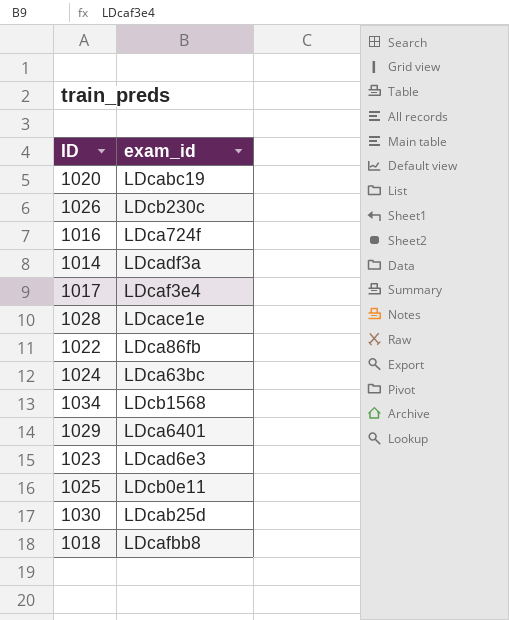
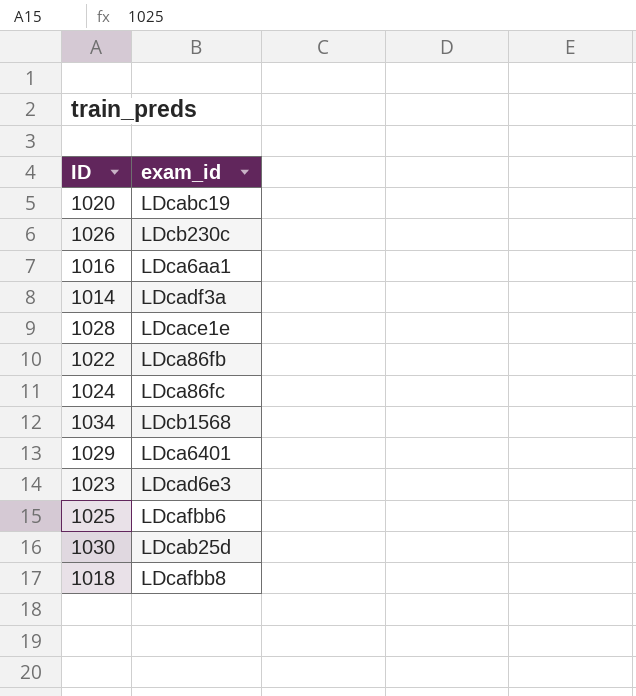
row 1017: LDcaf3e4 -> none
1016 | exam_id: LDca724f -> LDca6aa1
1024 | exam_id: LDca63bc -> LDca86fc
1025 | exam_id: LDcb0e11 -> LDcafbb6

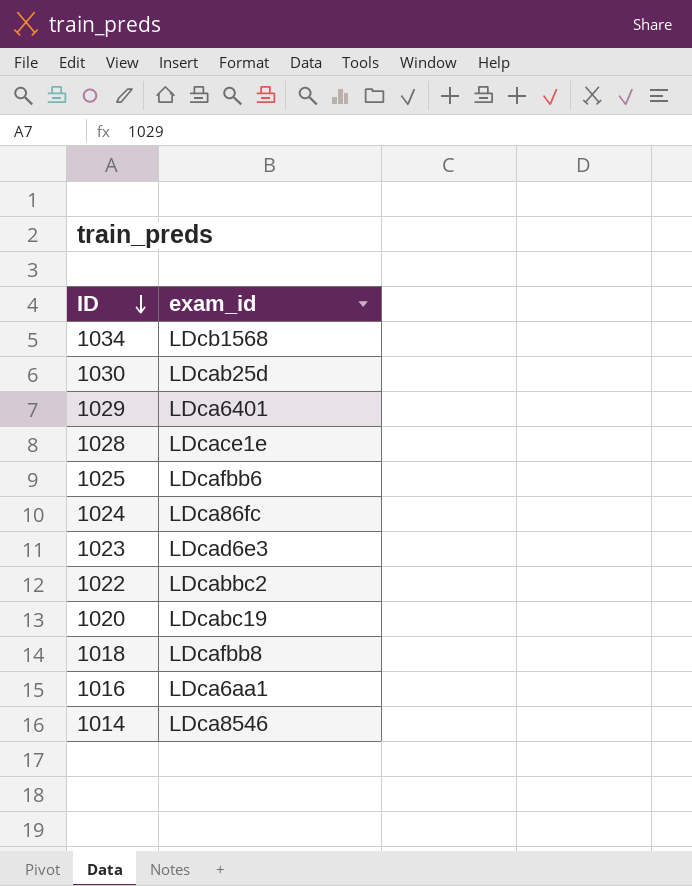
row order: none -> ID descending
row 1026: LDcb230c -> none
1022 | exam_id: LDca86fb -> LDcabbc2
1014 | exam_id: LDcadf3a -> LDca8546

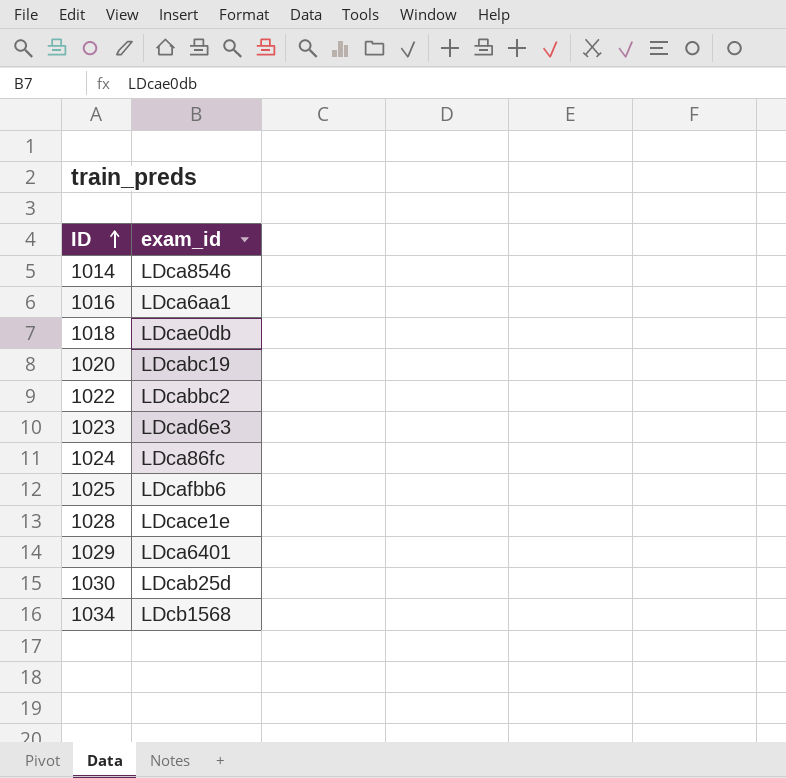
row order: ID descending -> ID ascending
1018 | exam_id: LDcafbb8 -> LDcae0db

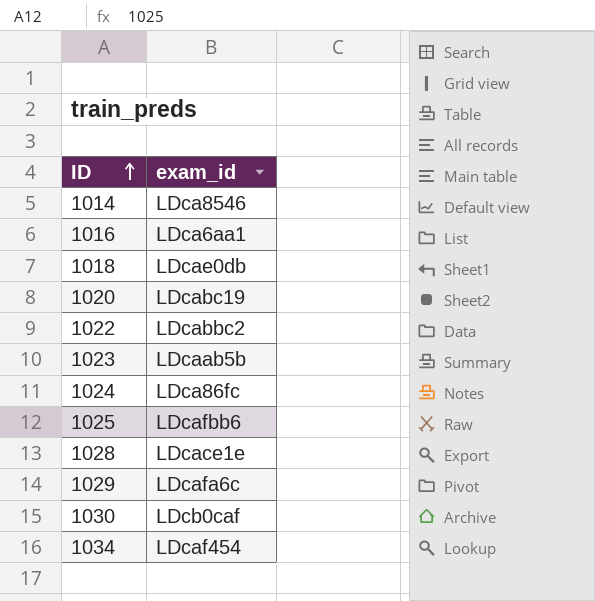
1023 | exam_id: LDcad6e3 -> LDcaab5b
1029 | exam_id: LDca6401 -> LDcafa6c
1030 | exam_id: LDcab25d -> LDcb0caf
1034 | exam_id: LDcb1568 -> LDcaf454

